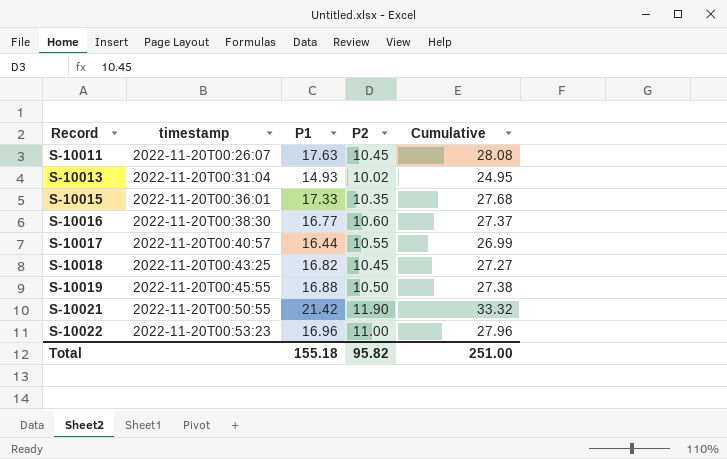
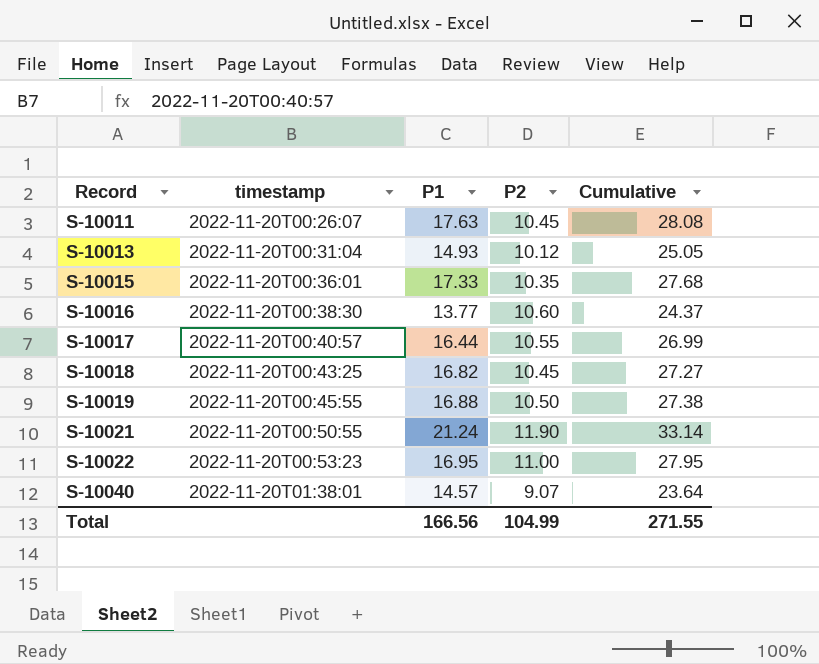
S-10013 | P2: 10.02 -> 10.12
S-10013 | Cumulative: 24.95 -> 25.05
S-10016 | P1: 16.77 -> 13.77
S-10016 | Cumulative: 27.37 -> 24.37
S-10021 | P1: 21.42 -> 21.24
S-10021 | Cumulative: 33.32 -> 33.14
S-10022 | P1: 16.96 -> 16.95
S-10022 | Cumulative: 27.96 -> 27.95
row S-10040: none -> 2022-11-20T01:38:01 | 14.57 | 9.07 | 23.64
Total | P1: 155.18 -> 166.56
Total | P2: 95.82 -> 104.99
Total | Cumulative: 251.00 -> 271.55

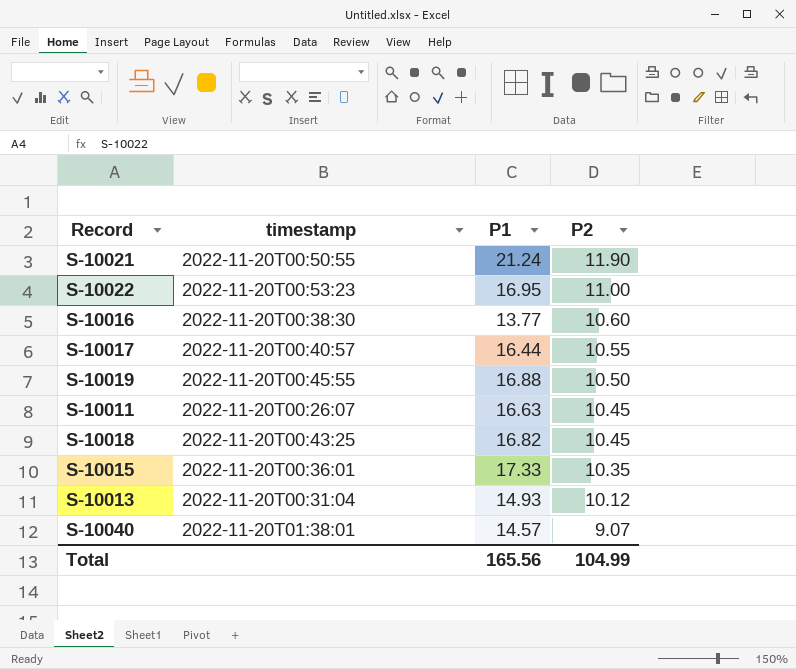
row order: Record ascending -> P2 descending
column Cumulative | formula: [P1] + [P2] -> none
S-10011 | P1: 17.63 -> 16.63
Total | P1: 166.56 -> 165.56

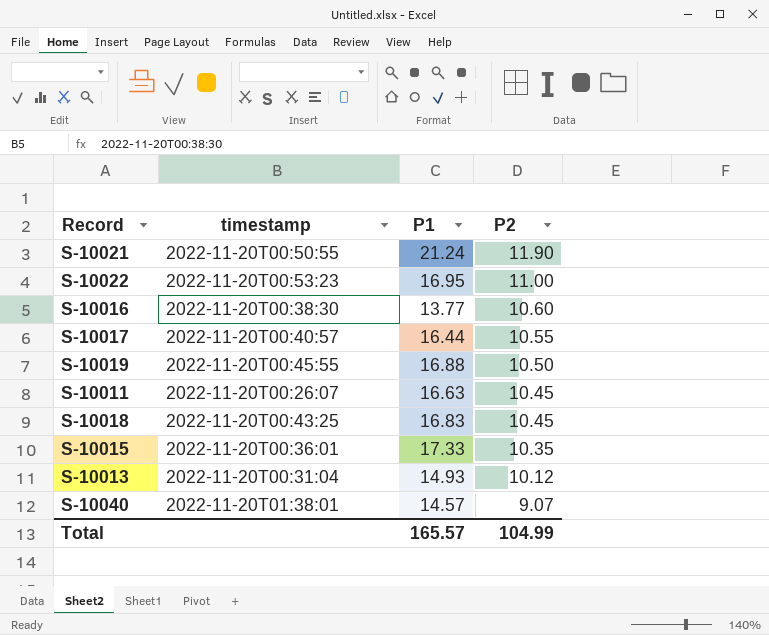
S-10018 | P1: 16.82 -> 16.83
Total | P1: 165.56 -> 165.57

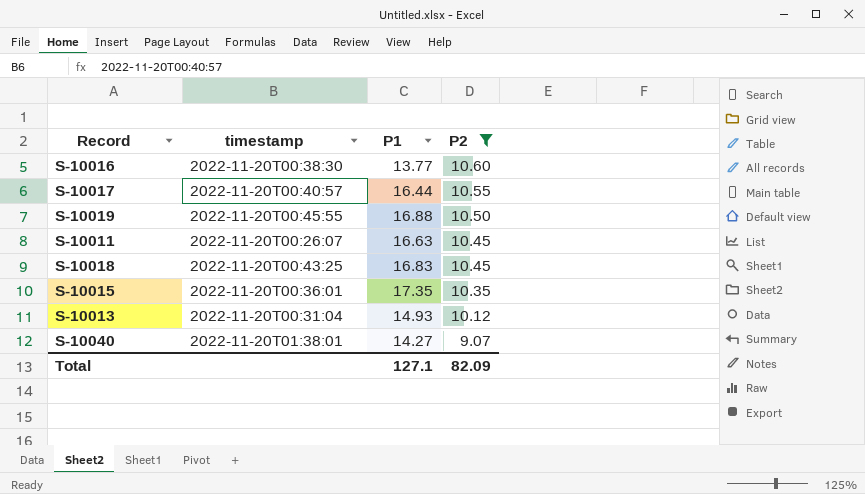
filter: none -> P2 <= 10.60
S-10015 | P1: 17.33 -> 17.35
S-10040 | P1: 14.57 -> 14.27
Total | P1: 165.57 -> 127.1
Total | P2: 104.99 -> 82.09

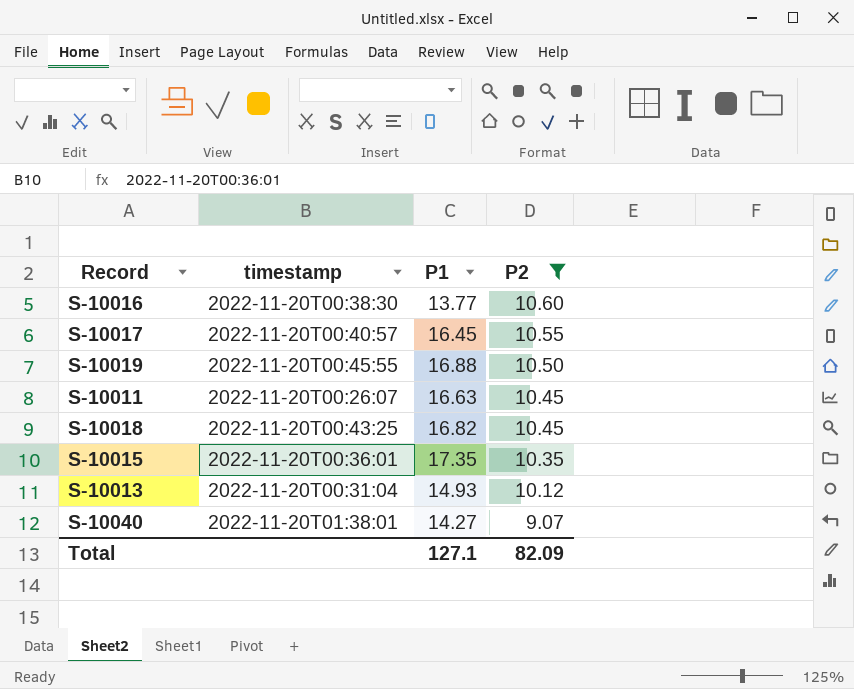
S-10017 | P1: 16.44 -> 16.45
S-10018 | P1: 16.83 -> 16.82

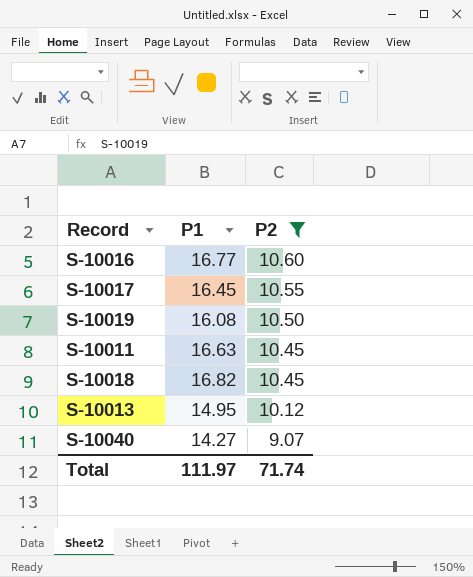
column timestamp | position: 2 -> none
row S-10015: 2022-11-20T00:36:01 | 17.35 | 10.35 -> none
S-10016 | P1: 13.77 -> 16.77
S-10019 | P1: 16.88 -> 16.08
S-10013 | P1: 14.93 -> 14.95
Total | P1: 127.1 -> 111.97
Total | P2: 82.09 -> 71.74

